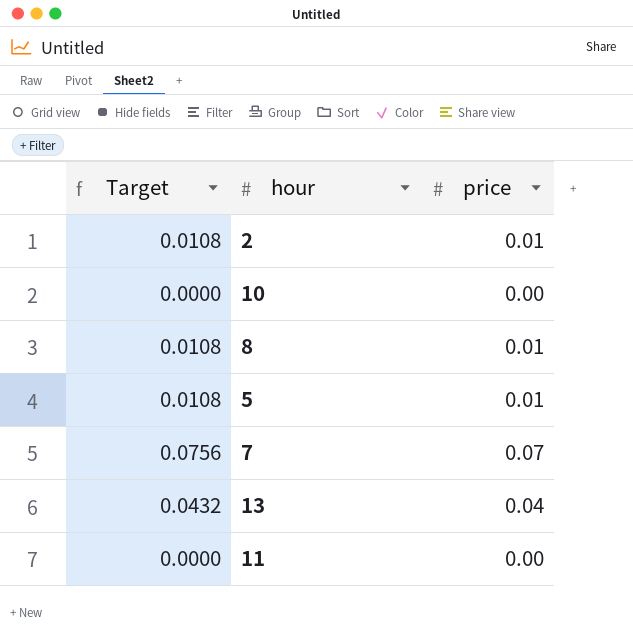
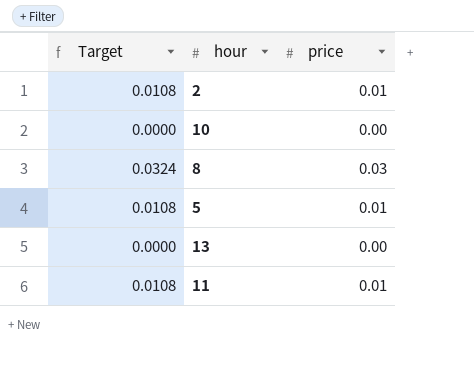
row 7: 0.0756 | 0.07 -> none
8 | Target: 0.0108 -> 0.0324
8 | price: 0.01 -> 0.03
13 | Target: 0.0432 -> 0.0000
13 | price: 0.04 -> 0.00
11 | Target: 0.0000 -> 0.0108
11 | price: 0.00 -> 0.01

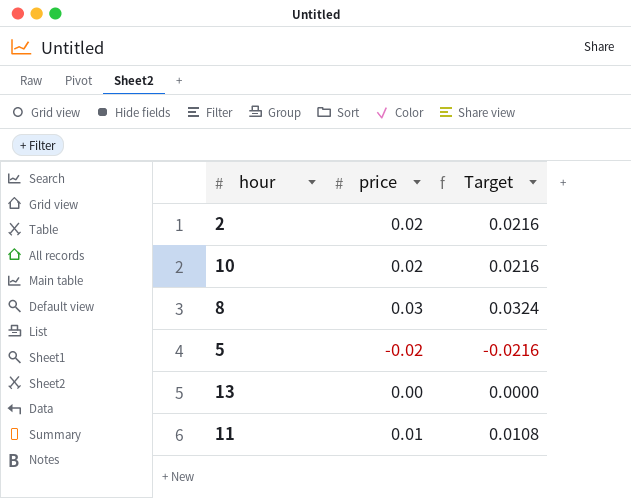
column Target | position: 1 -> 3
2 | price: 0.01 -> 0.02
2 | Target: 0.0108 -> 0.0216
10 | price: 0.00 -> 0.02
10 | Target: 0.0000 -> 0.0216
5 | price: 0.01 -> -0.02
5 | Target: 0.0108 -> -0.0216

